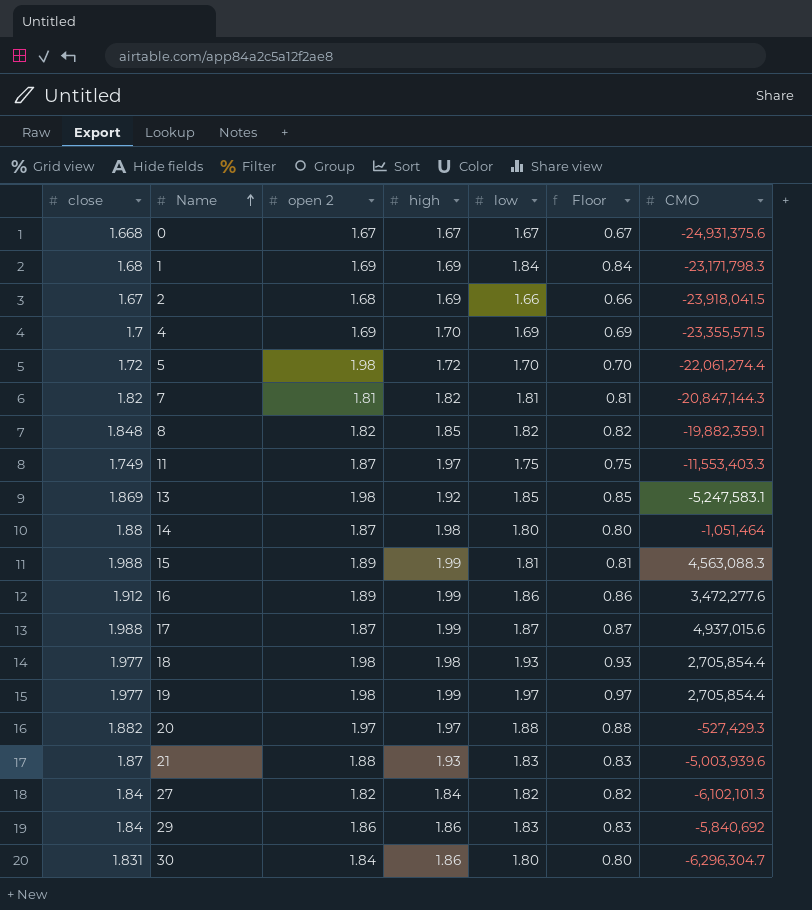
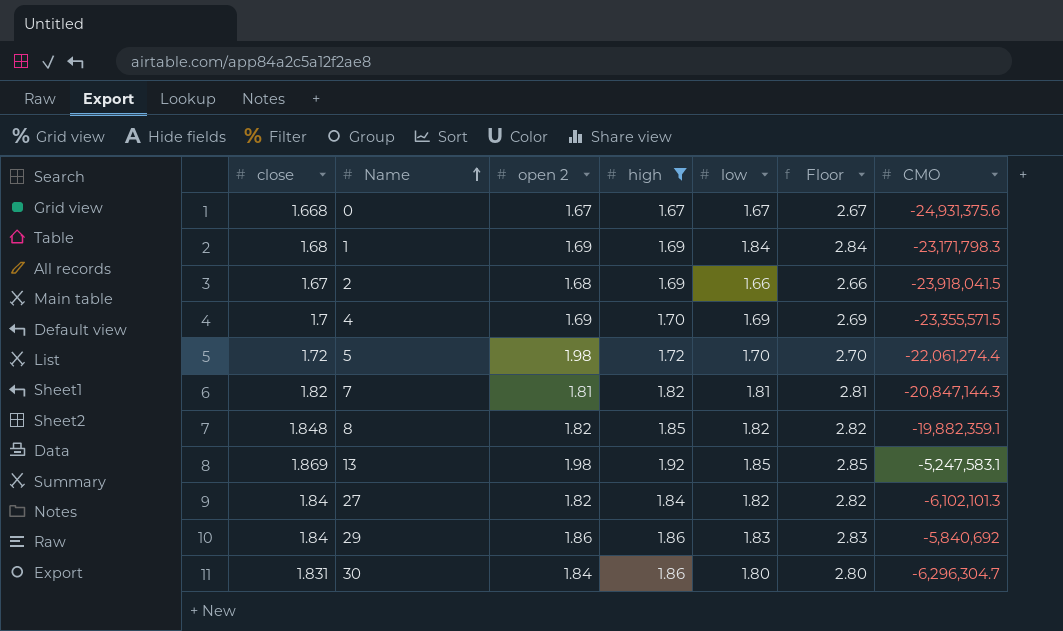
filter: none -> high <= 1.92
column Floor | formula: [low] - 1 -> [low] + 1

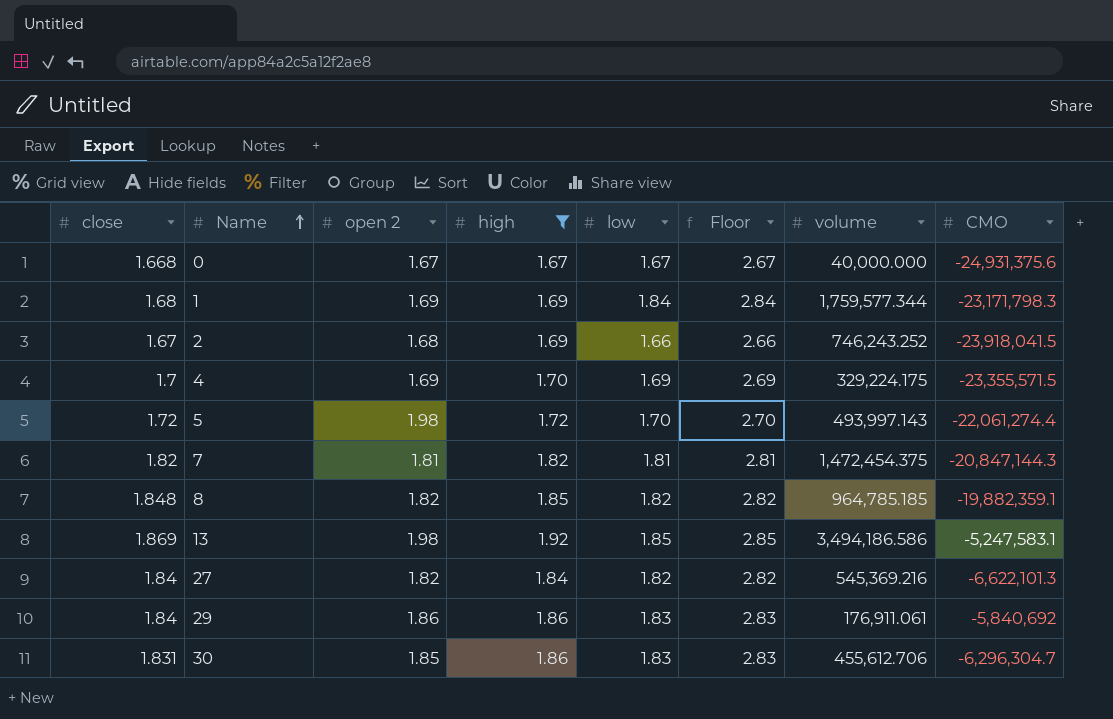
column volume | position: none -> 7
27 | CMO: -6,102,101.3 -> -6,622,101.3
30 | open 2: 1.84 -> 1.85
30 | low: 1.80 -> 1.83
30 | Floor: 2.80 -> 2.83

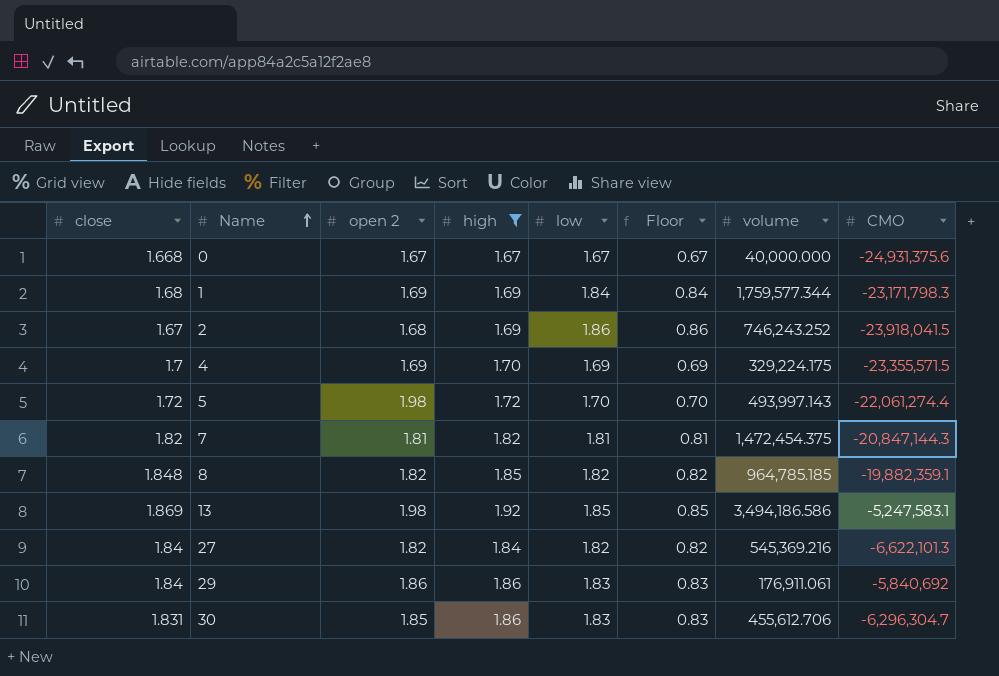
column Floor | formula: [low] + 1 -> [low] - 1
2 | low: 1.66 -> 1.86

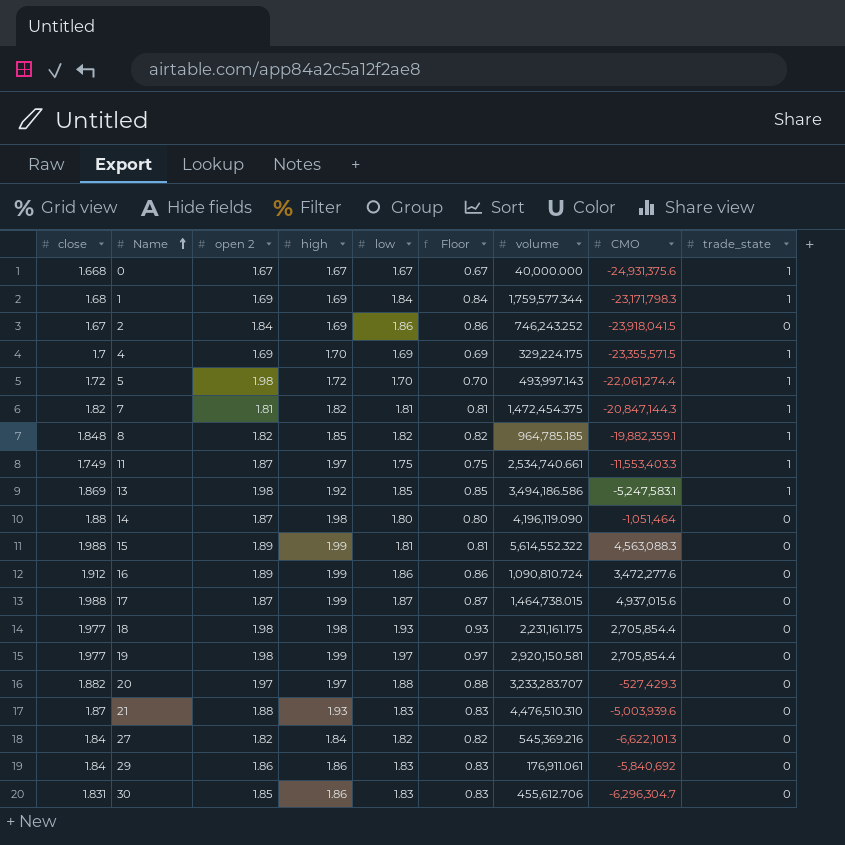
filter: high <= 1.92 -> none
column trade_state | position: none -> 9
2 | open 2: 1.68 -> 1.84

